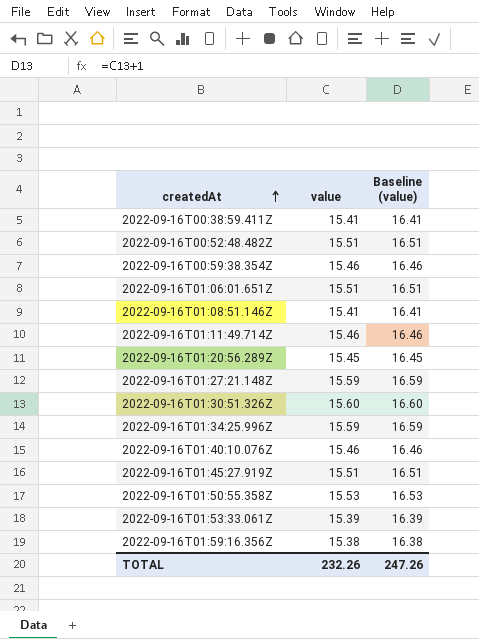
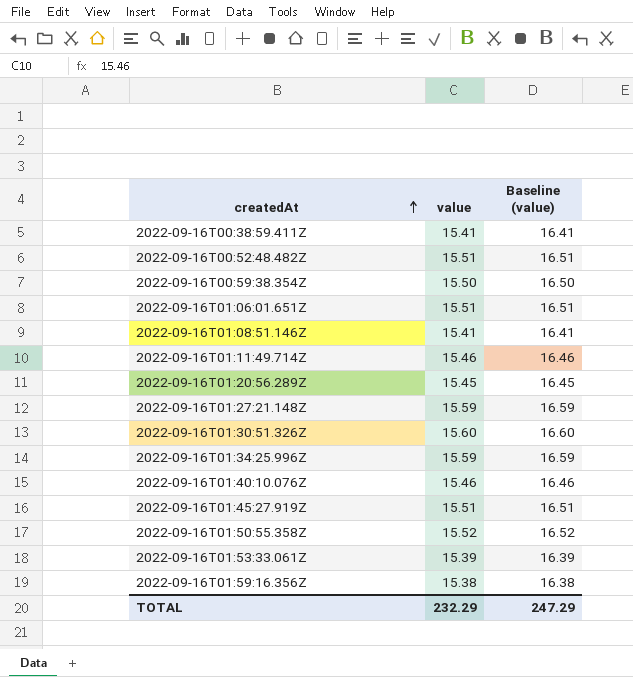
2022-09-16T00:59:38.354Z | value: 15.46 -> 15.50
2022-09-16T00:59:38.354Z | Baseline (value): 16.46 -> 16.50
2022-09-16T01:50:55.358Z | value: 15.53 -> 15.52
2022-09-16T01:50:55.358Z | Baseline (value): 16.53 -> 16.52
TOTAL | value: 232.26 -> 232.29
TOTAL | Baseline (value): 247.26 -> 247.29

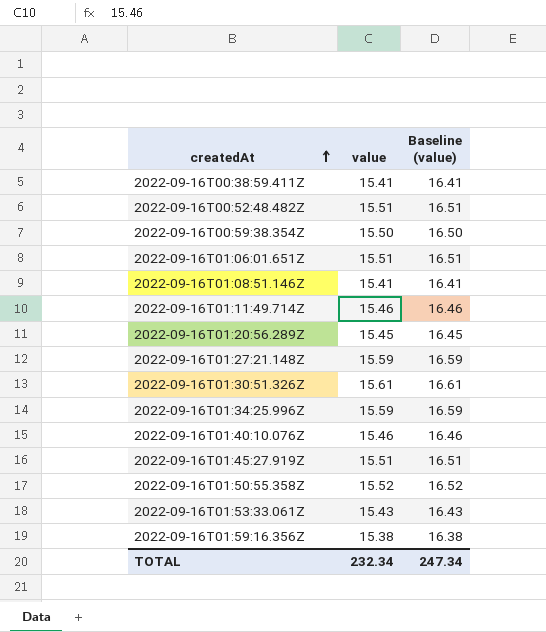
2022-09-16T01:30:51.326Z | value: 15.60 -> 15.61
2022-09-16T01:30:51.326Z | Baseline (value): 16.60 -> 16.61
2022-09-16T01:53:33.061Z | value: 15.39 -> 15.43
2022-09-16T01:53:33.061Z | Baseline (value): 16.39 -> 16.43
TOTAL | value: 232.29 -> 232.34
TOTAL | Baseline (value): 247.29 -> 247.34

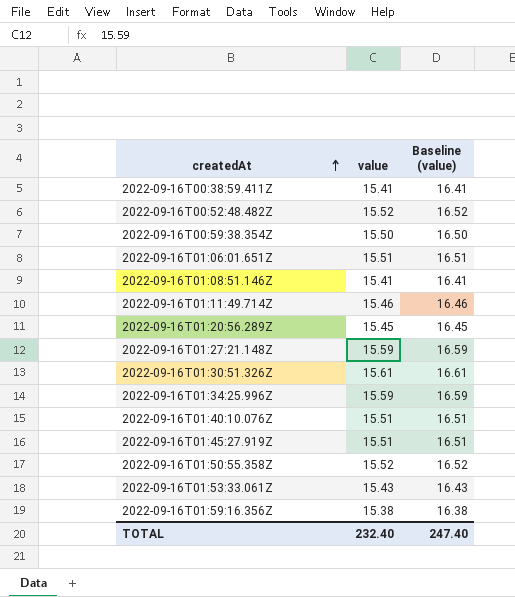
2022-09-16T00:52:48.482Z | value: 15.51 -> 15.52
2022-09-16T00:52:48.482Z | Baseline (value): 16.51 -> 16.52
2022-09-16T01:40:10.076Z | value: 15.46 -> 15.51
2022-09-16T01:40:10.076Z | Baseline (value): 16.46 -> 16.51
TOTAL | value: 232.34 -> 232.40
TOTAL | Baseline (value): 247.34 -> 247.40

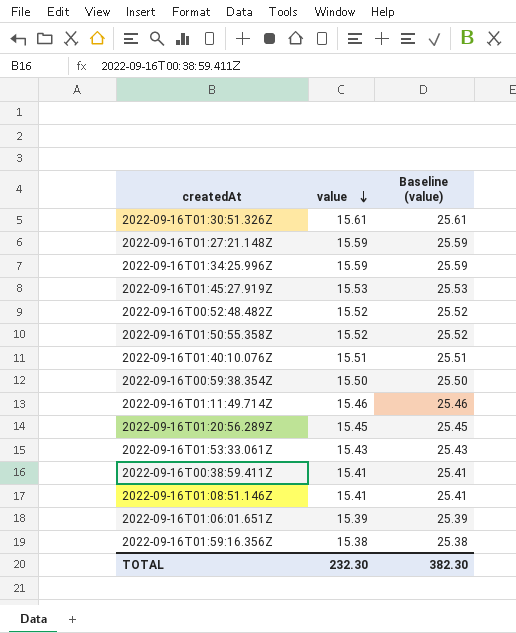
row order: createdAt ascending -> value descending
column Baseline (value) | formula: [value] + 1 -> [value] + 10
2022-09-16T01:45:27.919Z | value: 15.51 -> 15.53
2022-09-16T01:06:01.651Z | value: 15.51 -> 15.39
TOTAL | value: 232.40 -> 232.30
TOTAL | Baseline (value): 247.40 -> 382.30

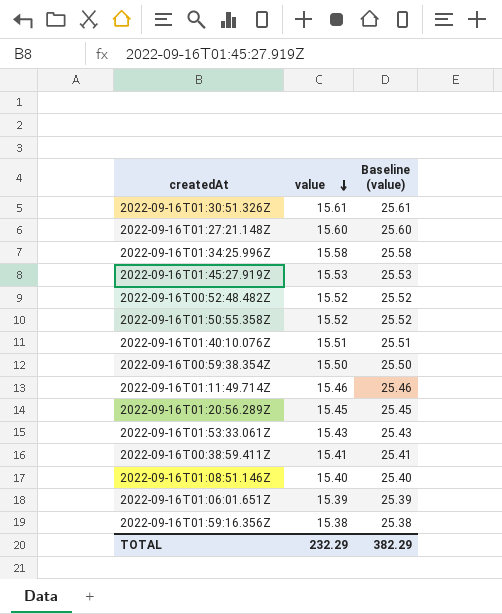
2022-09-16T01:27:21.148Z | value: 15.59 -> 15.60
2022-09-16T01:27:21.148Z | Baseline (value): 25.59 -> 25.60
2022-09-16T01:34:25.996Z | value: 15.59 -> 15.58
2022-09-16T01:34:25.996Z | Baseline (value): 25.59 -> 25.58
2022-09-16T01:08:51.146Z | value: 15.41 -> 15.40
2022-09-16T01:08:51.146Z | Baseline (value): 25.41 -> 25.40
TOTAL | value: 232.30 -> 232.29
TOTAL | Baseline (value): 382.30 -> 382.29

